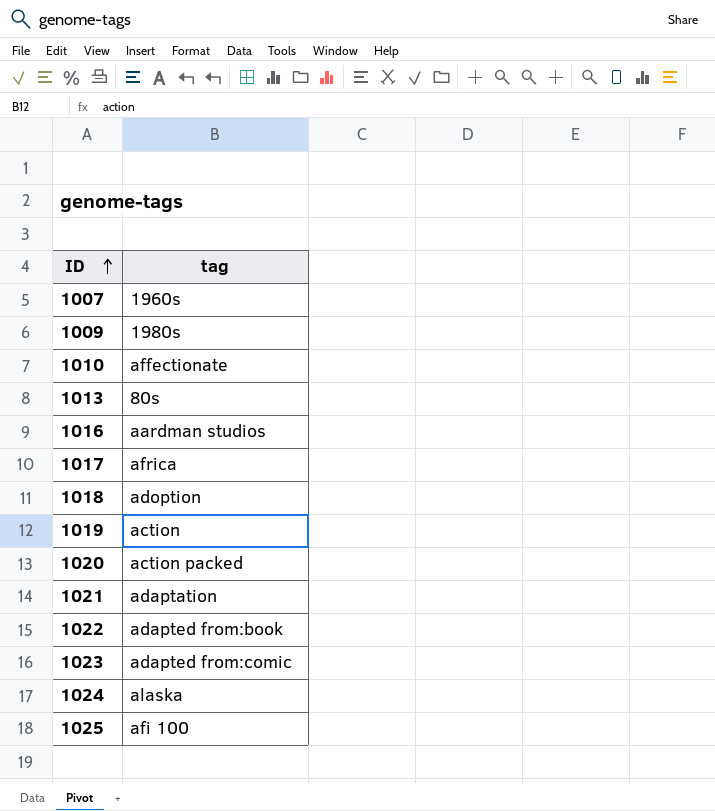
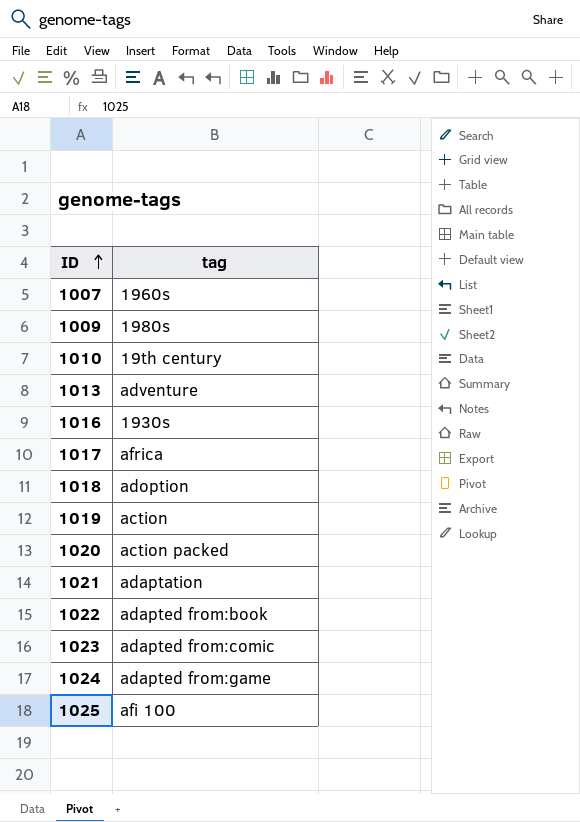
1010 | tag: affectionate -> 19th century
1013 | tag: 80s -> adventure
1016 | tag: aardman studios -> 1930s
1024 | tag: alaska -> adapted from:game

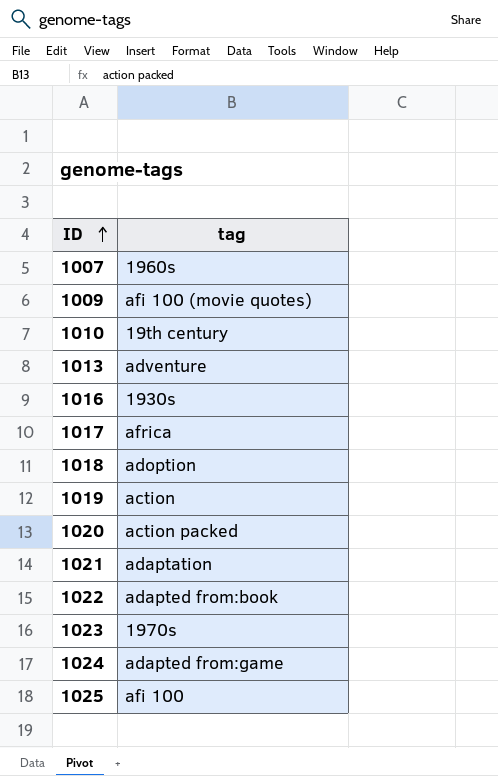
1009 | tag: 1980s -> afi 100 (movie quotes)
1023 | tag: adapted from:comic -> 1970s

